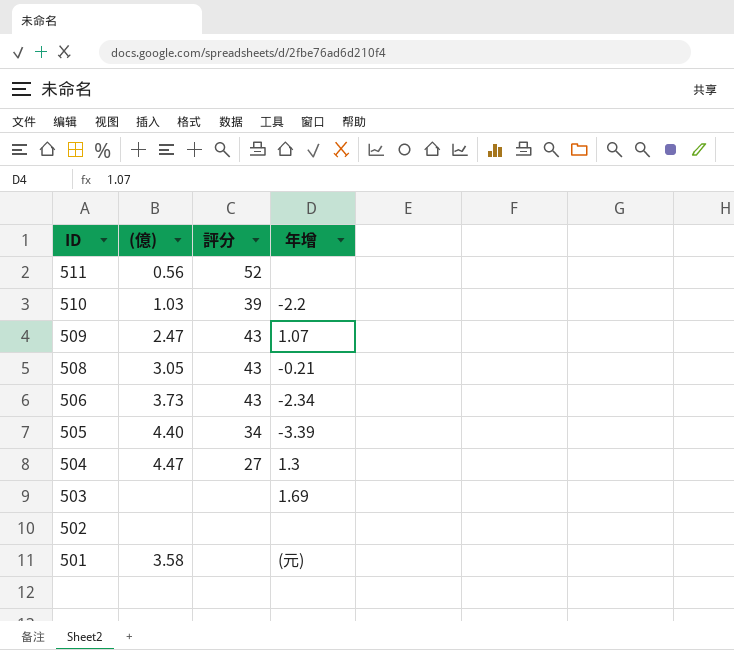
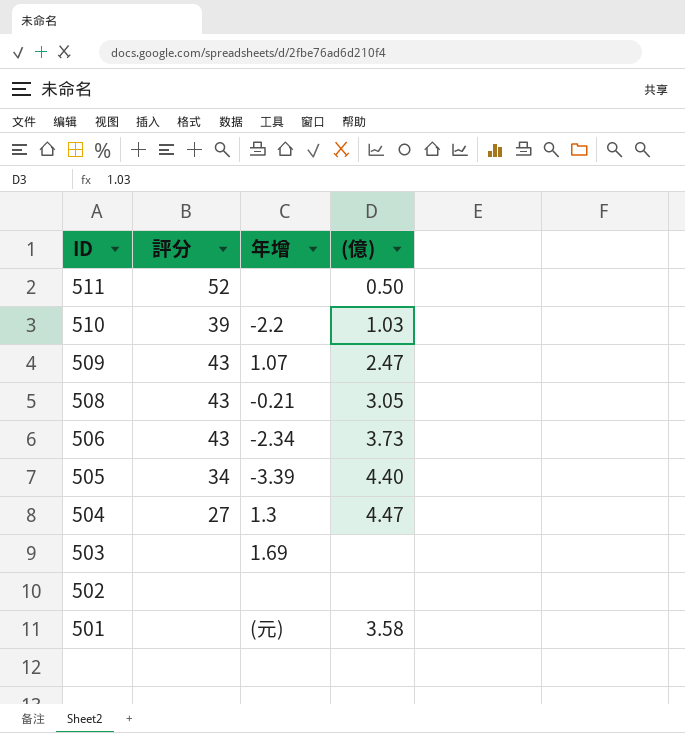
column (億) | position: 2 -> 4
511 | (億): 0.56 -> 0.50

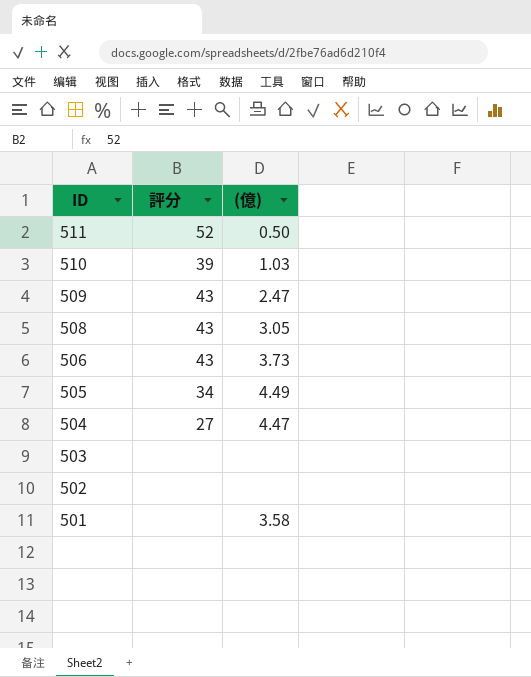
column 年增 | position: 3 -> none
505 | (億): 4.40 -> 4.49

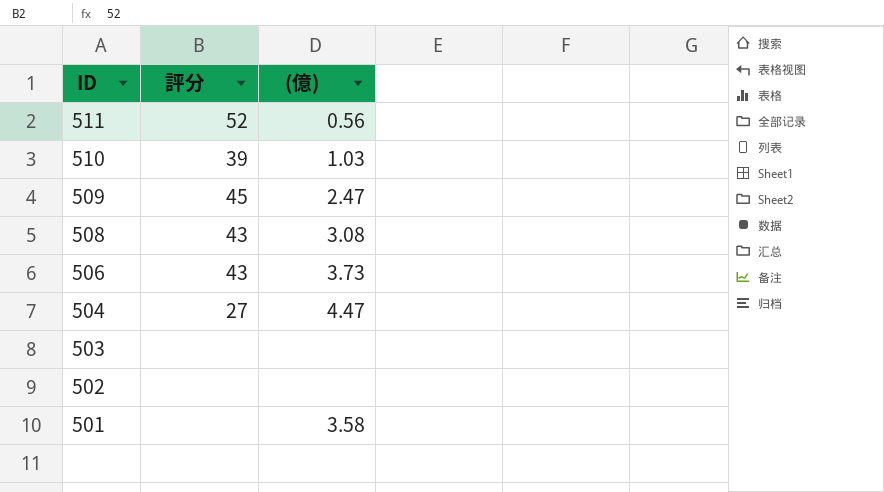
row 505: 34 | 4.49 -> none
511 | (億): 0.50 -> 0.56
509 | 評分: 43 -> 45
508 | (億): 3.05 -> 3.08

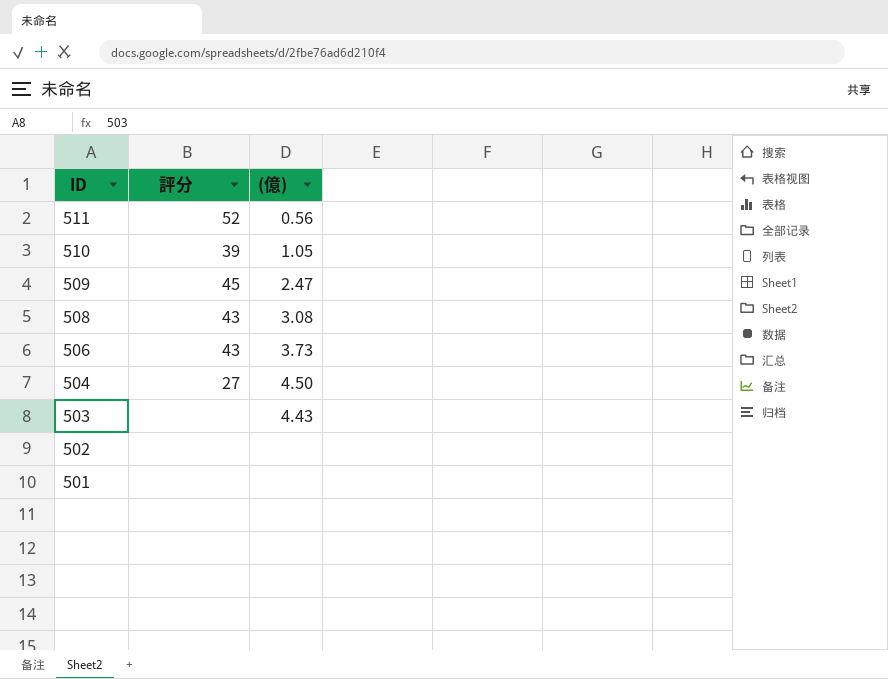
510 | (億): 1.03 -> 1.05
504 | (億): 4.47 -> 4.50
503 | (億): none -> 4.43
501 | (億): 3.58 -> none

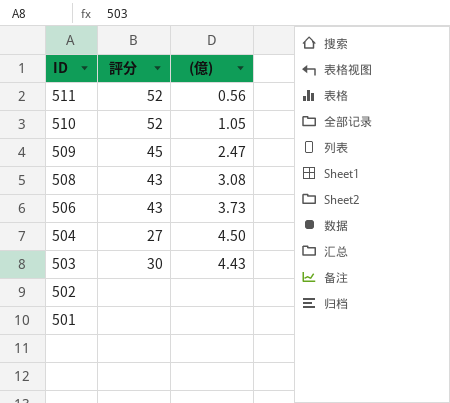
510 | 評分: 39 -> 52
503 | 評分: none -> 30

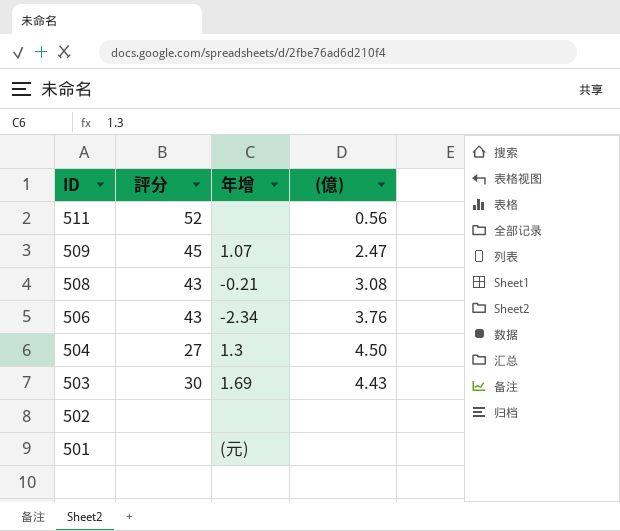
column 年增 | position: none -> 3
row 510: 52 | 1.05 -> none
506 | (億): 3.73 -> 3.76

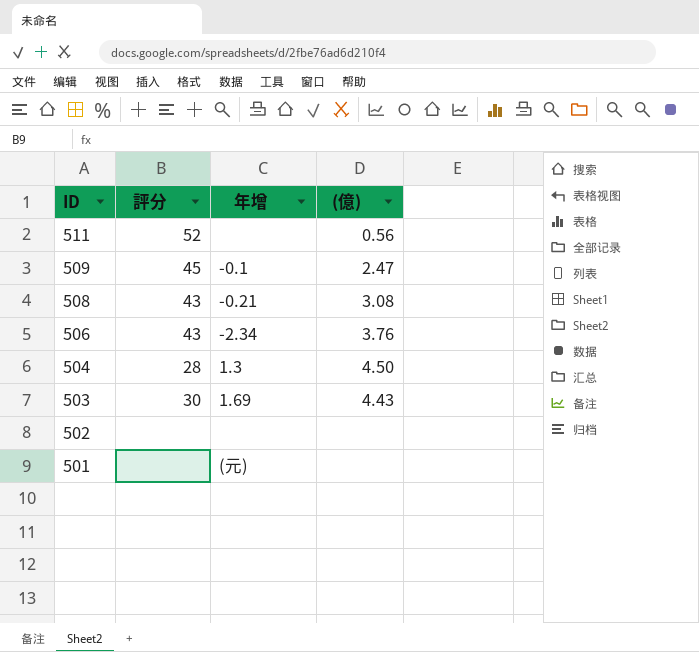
509 | 年增: 1.07 -> -0.1
504 | 評分: 27 -> 28

